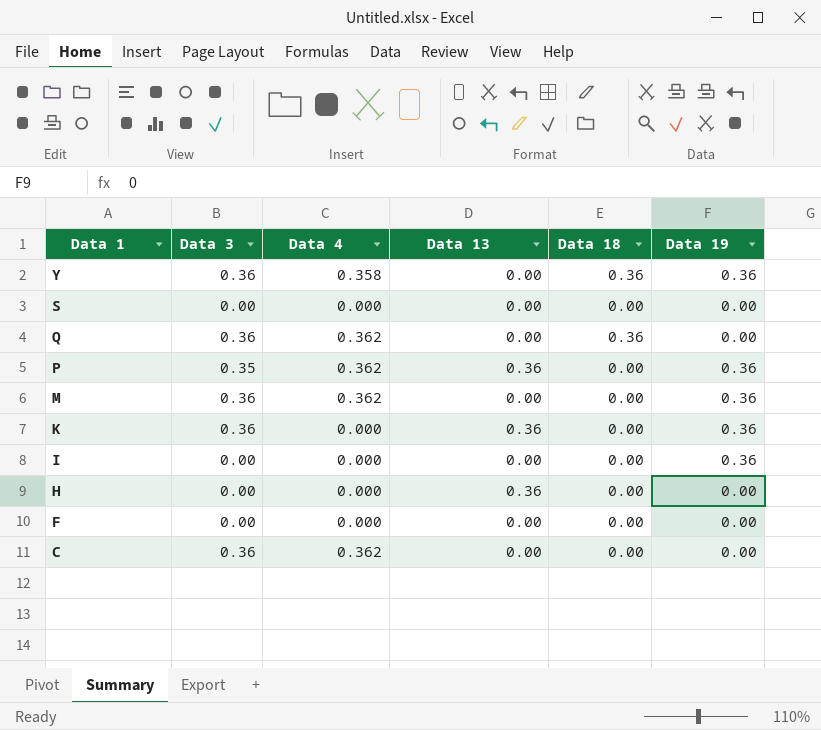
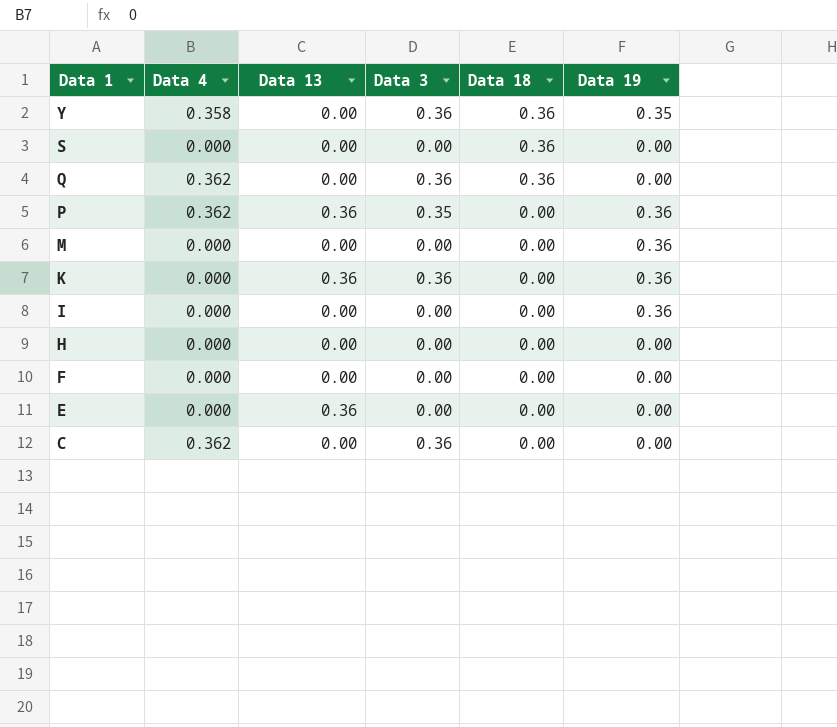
column Data 3 | position: 2 -> 4
Y | Data 19: 0.36 -> 0.35
S | Data 18: 0.00 -> 0.36
M | Data 4: 0.362 -> 0.000
M | Data 3: 0.36 -> 0.00
H | Data 13: 0.36 -> 0.00
row E: none -> 0.000 | 0.36 | 0.00 | 0.00 | 0.00

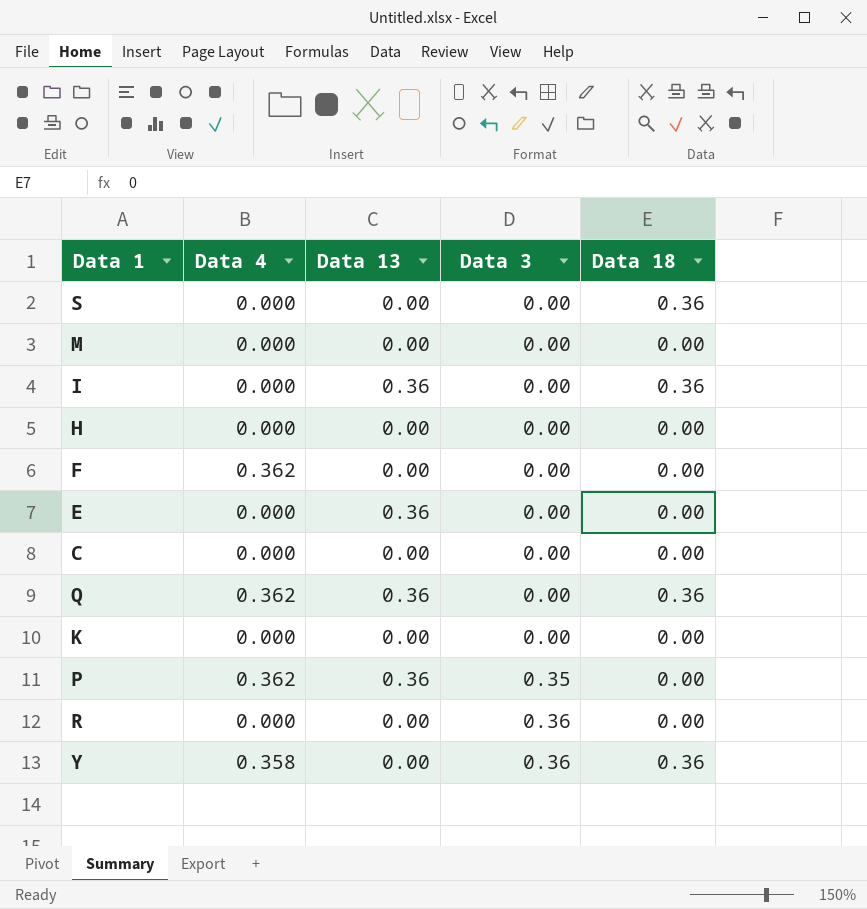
row order: Data 1 descending -> Data 3 ascending
column Data 19 | position: 6 -> none
I | Data 13: 0.00 -> 0.36
I | Data 18: 0.00 -> 0.36
F | Data 4: 0.000 -> 0.362
C | Data 4: 0.362 -> 0.000
C | Data 3: 0.36 -> 0.00
Q | Data 13: 0.00 -> 0.36
Q | Data 3: 0.36 -> 0.00
K | Data 13: 0.36 -> 0.00
K | Data 3: 0.36 -> 0.00
row R: none -> 0.000 | 0.00 | 0.36 | 0.00

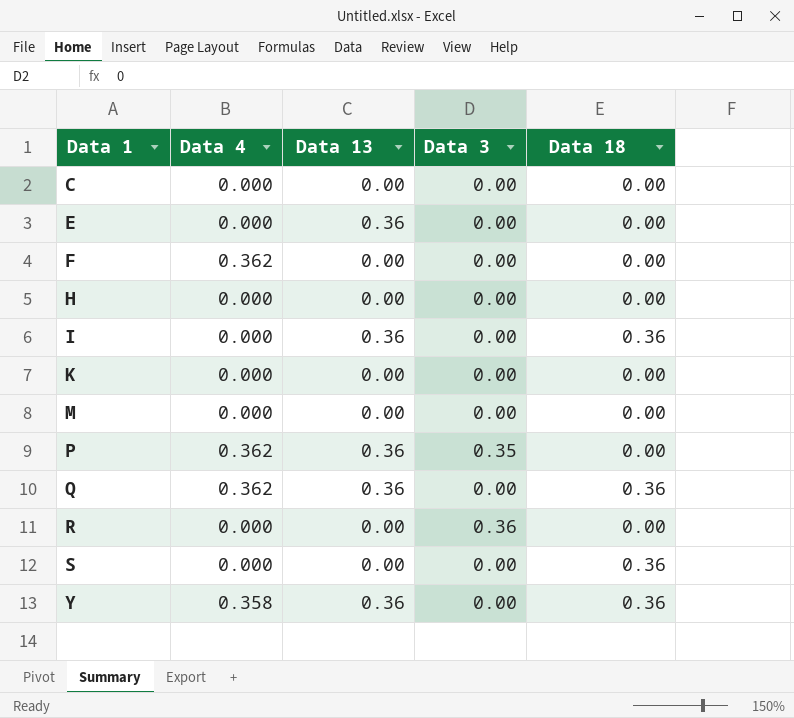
row order: Data 3 ascending -> Data 1 ascending
Y | Data 13: 0.00 -> 0.36
Y | Data 3: 0.36 -> 0.00

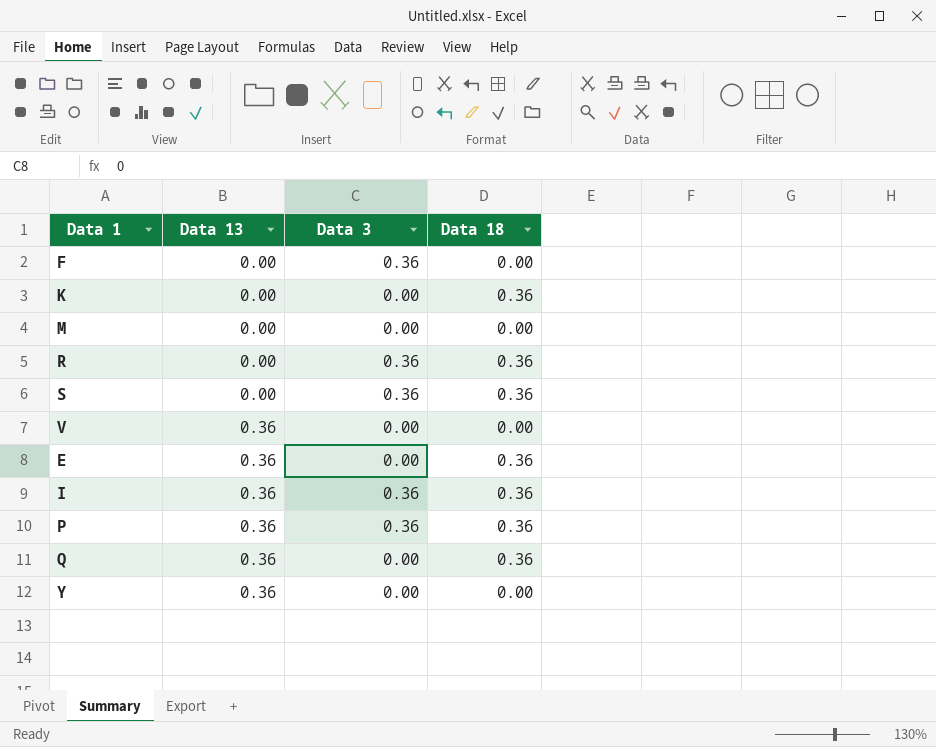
row order: Data 1 ascending -> Data 13 ascending
column Data 4 | position: 2 -> none
row C: 0.000 | 0.00 | 0.00 | 0.00 -> none
row H: 0.000 | 0.00 | 0.00 | 0.00 -> none
F | Data 3: 0.00 -> 0.36
K | Data 18: 0.00 -> 0.36
R | Data 18: 0.00 -> 0.36
S | Data 3: 0.00 -> 0.36
row V: none -> 0.36 | 0.00 | 0.00
E | Data 18: 0.00 -> 0.36
I | Data 3: 0.00 -> 0.36
P | Data 3: 0.35 -> 0.36
P | Data 18: 0.00 -> 0.36
Y | Data 18: 0.36 -> 0.00

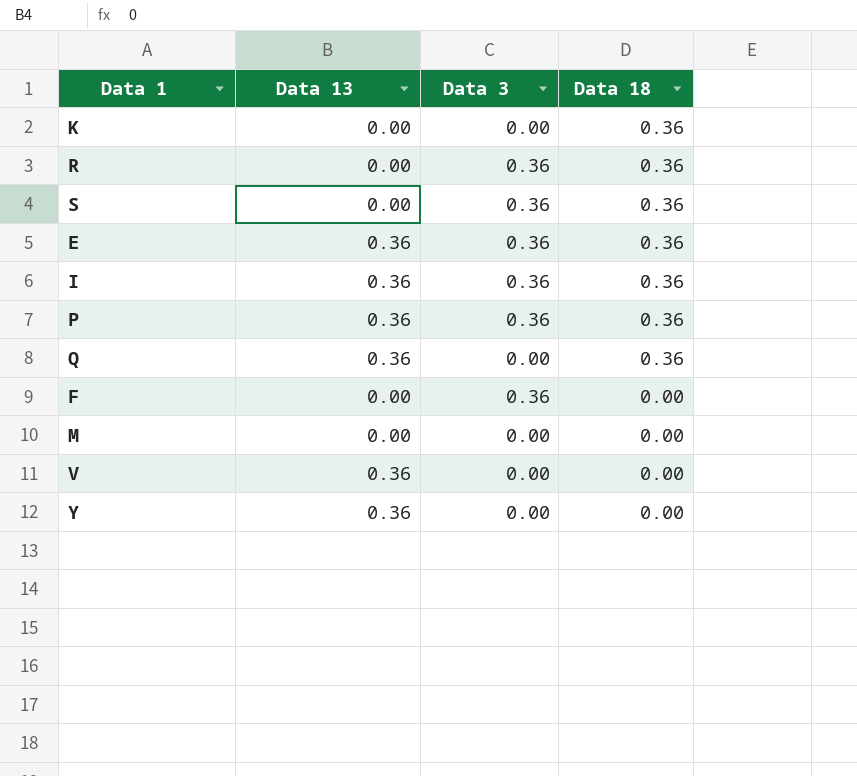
row order: Data 13 ascending -> Data 18 descending
E | Data 3: 0.00 -> 0.36

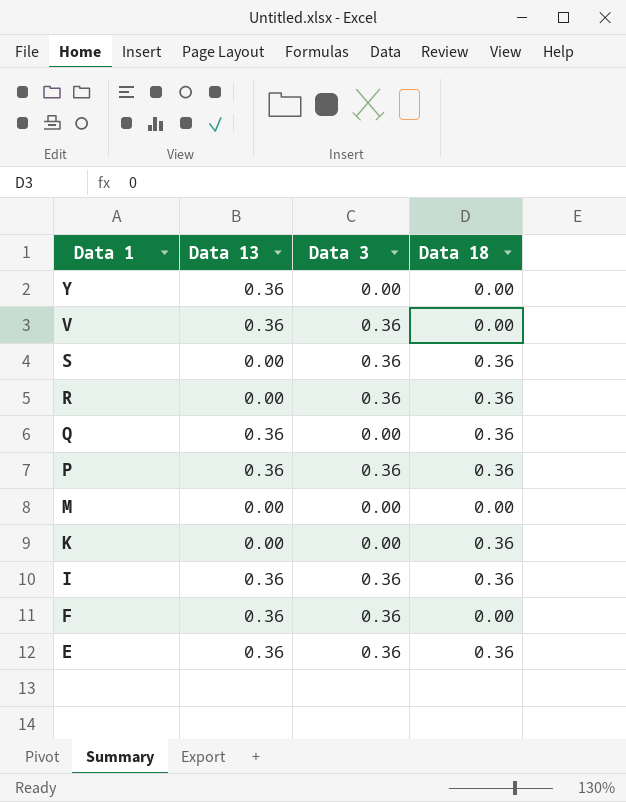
row order: Data 18 descending -> Data 1 descending
V | Data 3: 0.00 -> 0.36
F | Data 13: 0.00 -> 0.36

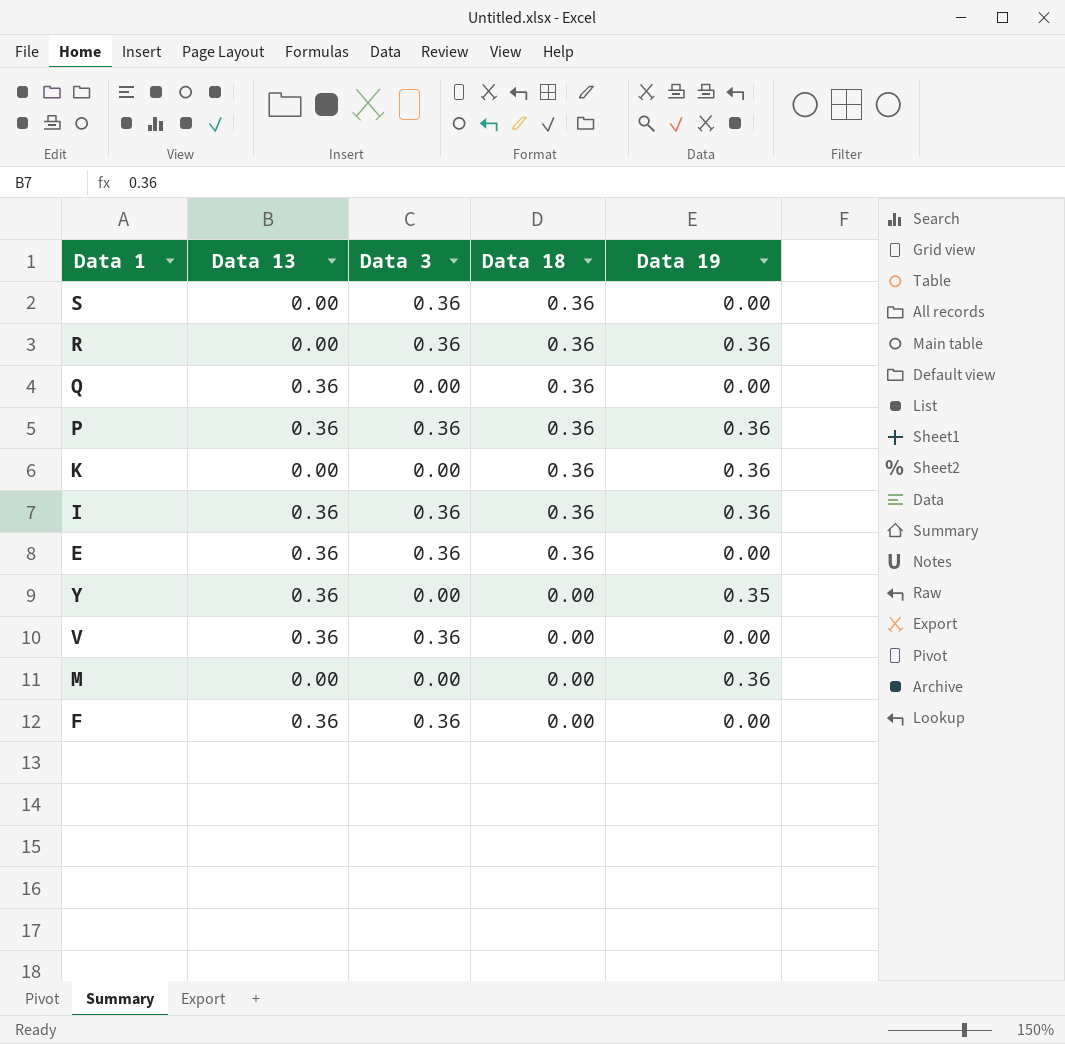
row order: Data 1 descending -> Data 18 descending
column Data 19 | position: none -> 5

